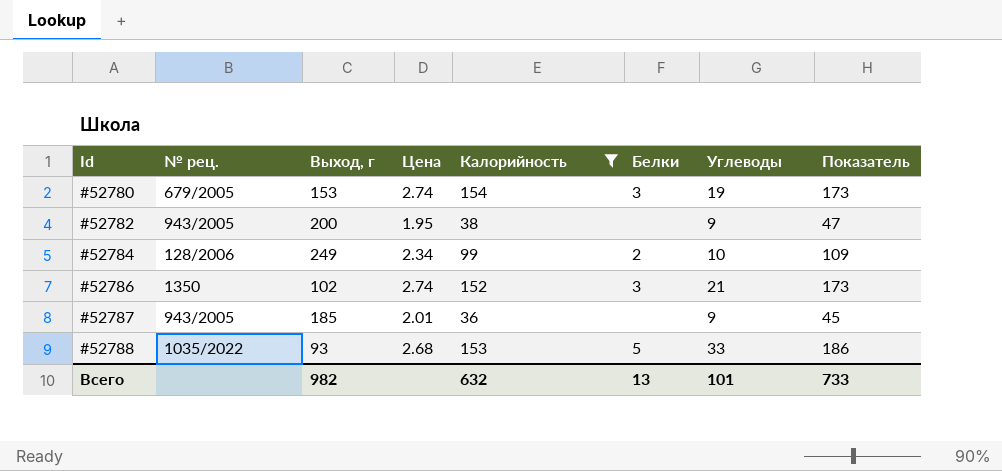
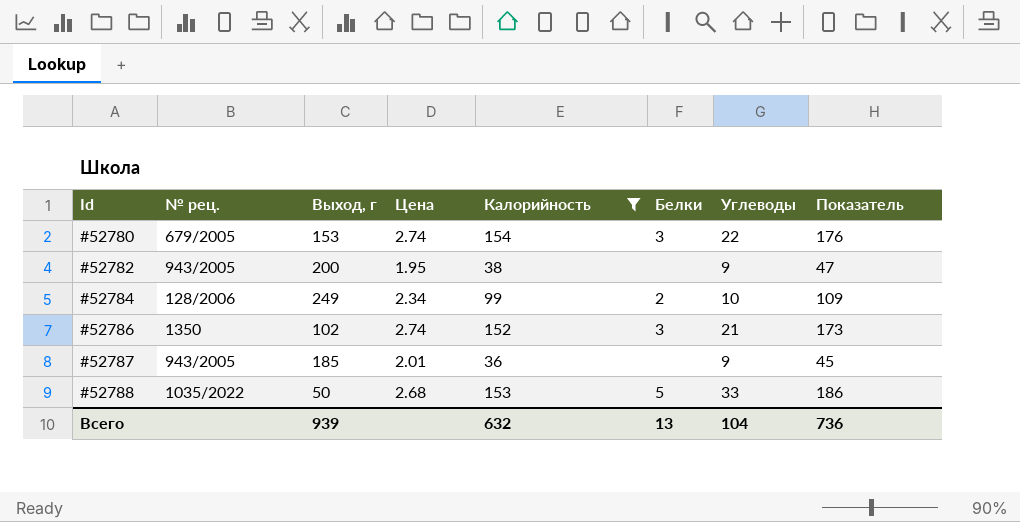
#52780 | Углеводы: 19 -> 22
#52780 | Показатель: 173 -> 176
#52788 | Выход, г: 93 -> 50
Всего | Выход, г: 982 -> 939
Всего | Углеводы: 101 -> 104
Всего | Показатель: 733 -> 736

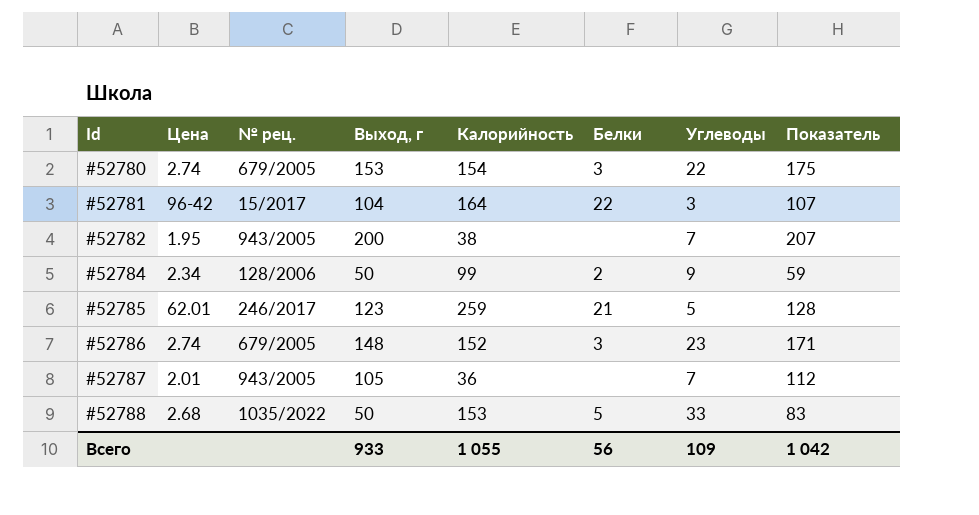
filter: Калорийность <= 154 -> none
column Цена | position: 4 -> 2
column Показатель | formula: [Калорийность] + [Углеводы] -> [Выход, г] + [Углеводы]
#52782 | Углеводы: 9 -> 7
#52784 | Выход, г: 249 -> 50
#52784 | Углеводы: 10 -> 9
#52786 | № рец.: 1350 -> 679/2005
#52786 | Выход, г: 102 -> 148
#52786 | Углеводы: 21 -> 23
#52787 | Выход, г: 185 -> 105
#52787 | Углеводы: 9 -> 7
Всего | Выход, г: 939 -> 933
Всего | Калорийность: 632 -> 1 055
Всего | Белки: 13 -> 56
Всего | Углеводы: 104 -> 109
Всего | Показатель: 736 -> 1 042

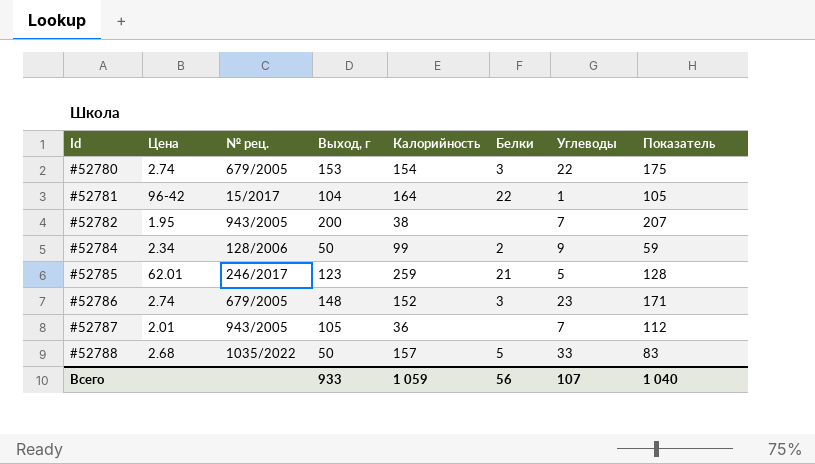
#52781 | Углеводы: 3 -> 1
#52781 | Показатель: 107 -> 105
#52788 | Калорийность: 153 -> 157
Всего | Калорийность: 1 055 -> 1 059
Всего | Углеводы: 109 -> 107
Всего | Показатель: 1 042 -> 1 040

